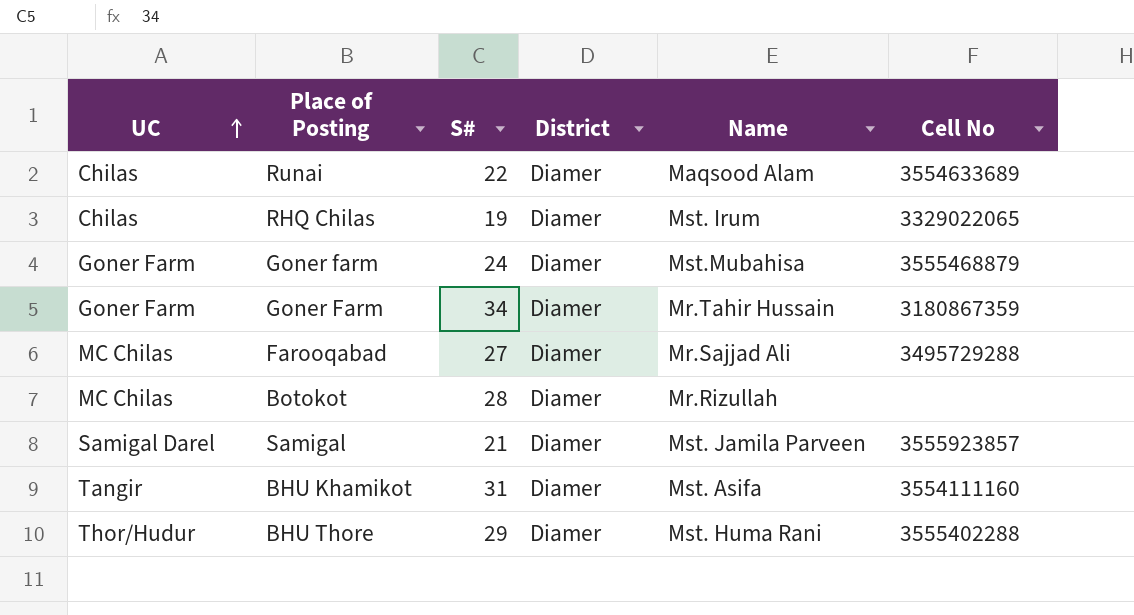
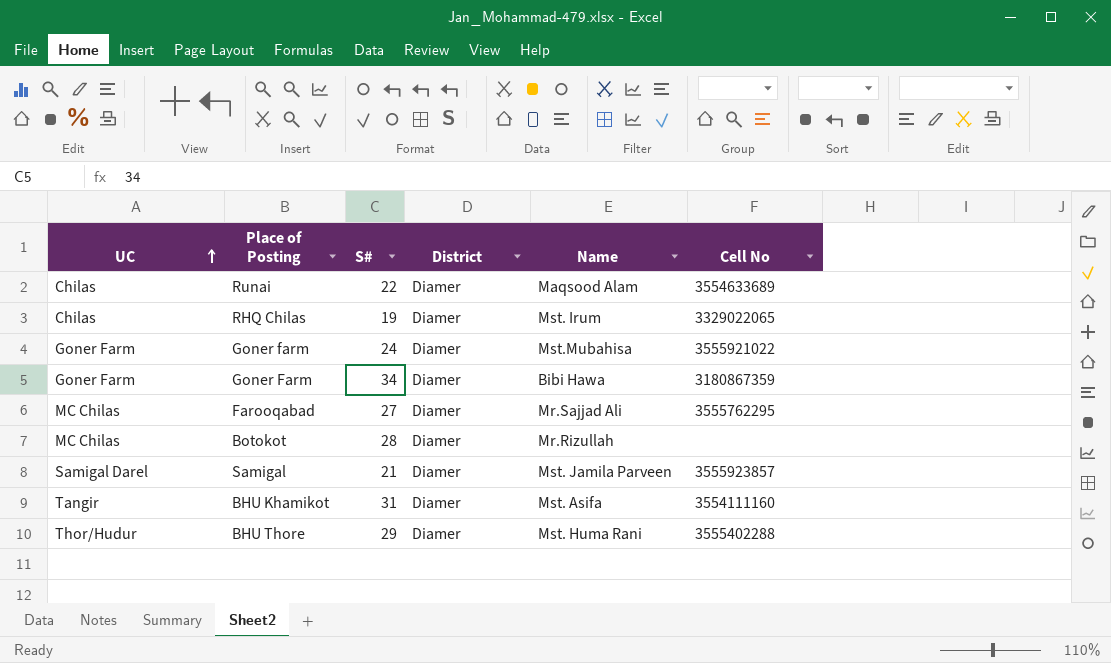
Goner farm | Cell No: 3555468879 -> 3555921022
Goner Farm | Name: Mr.Tahir Hussain -> Bibi Hawa
Farooqabad | Cell No: 3495729288 -> 3555762295

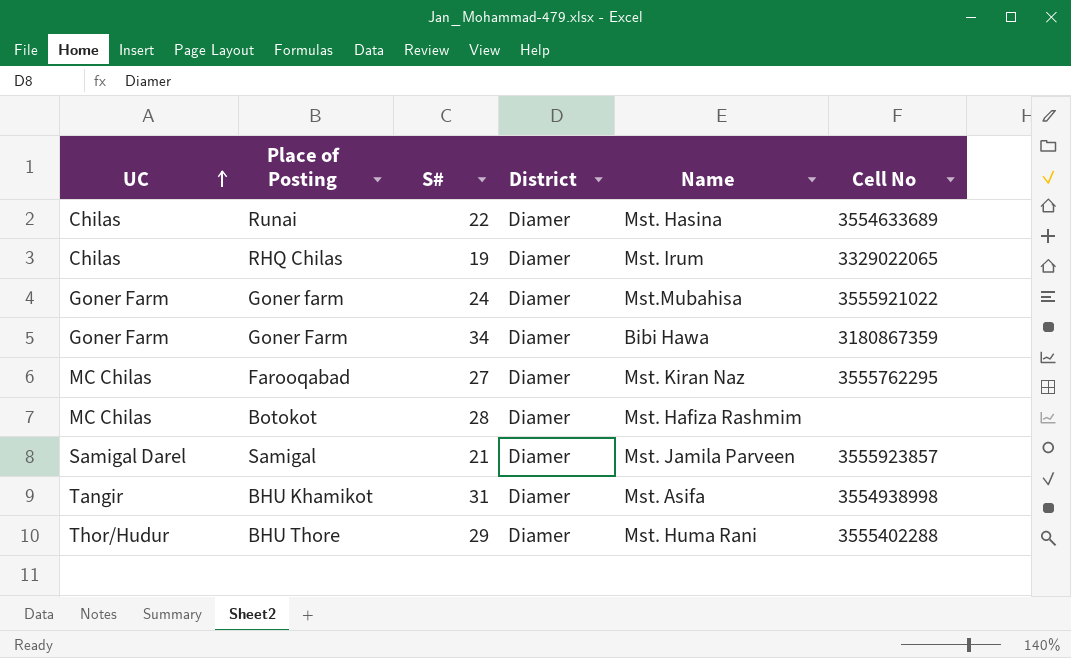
Runai | Name: Maqsood Alam -> Mst. Hasina
Farooqabad | Name: Mr.Sajjad Ali -> Mst. Kiran Naz
Botokot | Name: Mr.Rizullah -> Mst. Hafiza Rashmim
BHU Khamikot | Cell No: 3554111160 -> 3554938998

